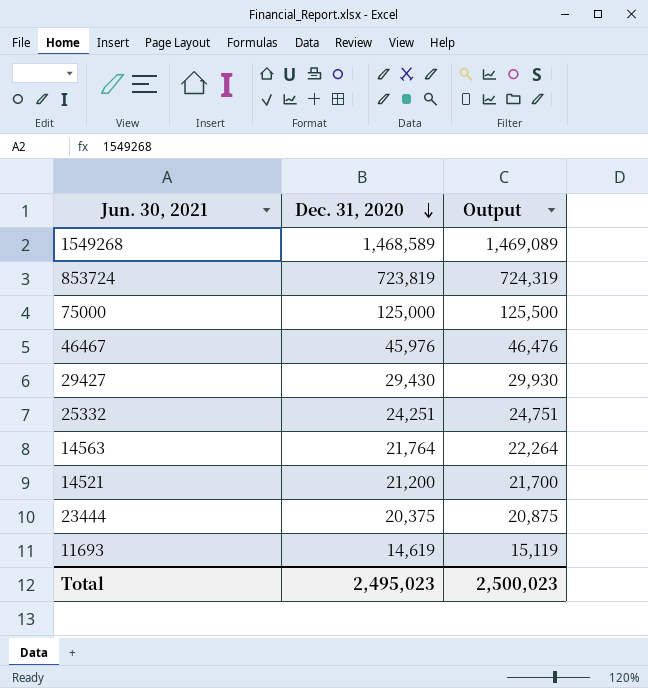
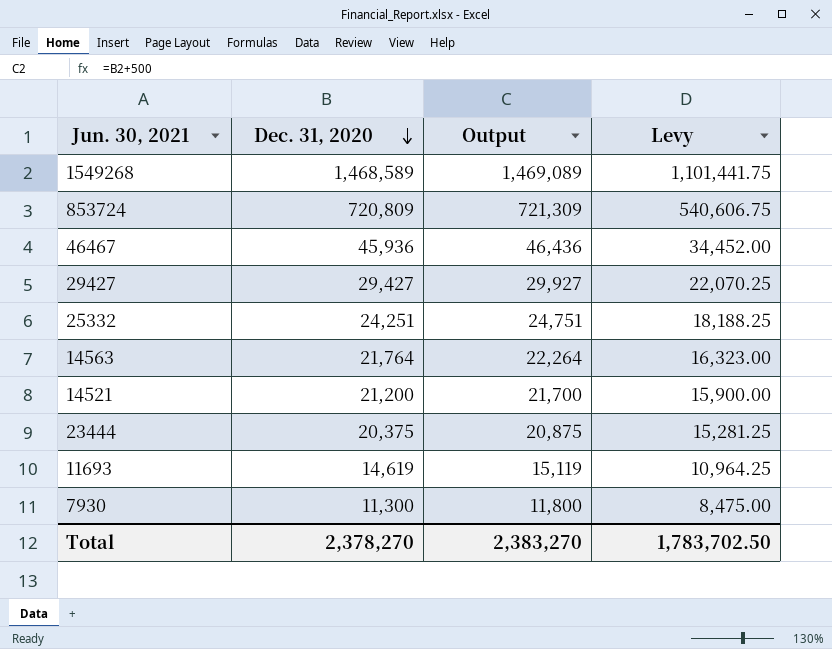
column Levy | formula: none -> [Dec. 31, 2020] * 0.75
row 75000: 125,000 | 125,500 -> none
853724 | Dec. 31, 2020: 723,819 -> 720,809
853724 | Output: 724,319 -> 721,309
46467 | Dec. 31, 2020: 45,976 -> 45,936
46467 | Output: 46,476 -> 46,436
29427 | Dec. 31, 2020: 29,430 -> 29,427
29427 | Output: 29,930 -> 29,927
row 7930: none -> 11,300 | 11,800 | 8,475.00
Total | Dec. 31, 2020: 2,495,023 -> 2,378,270
Total | Output: 2,500,023 -> 2,383,270

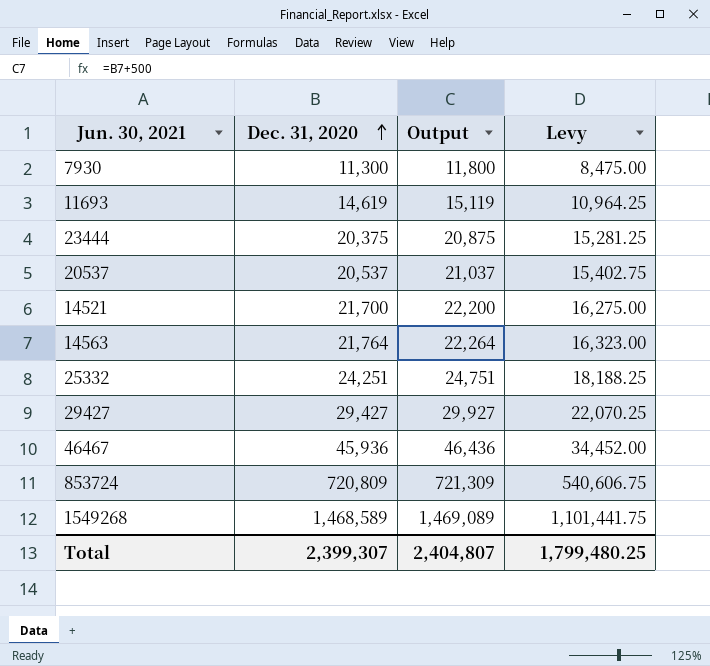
row order: Dec. 31, 2020 descending -> Dec. 31, 2020 ascending
row 20537: none -> 20,537 | 21,037 | 15,402.75
14521 | Dec. 31, 2020: 21,200 -> 21,700
14521 | Output: 21,700 -> 22,200
14521 | Levy: 15,900.00 -> 16,275.00
Total | Dec. 31, 2020: 2,378,270 -> 2,399,307
Total | Output: 2,383,270 -> 2,404,807
Total | Levy: 1,783,702.50 -> 1,799,480.25

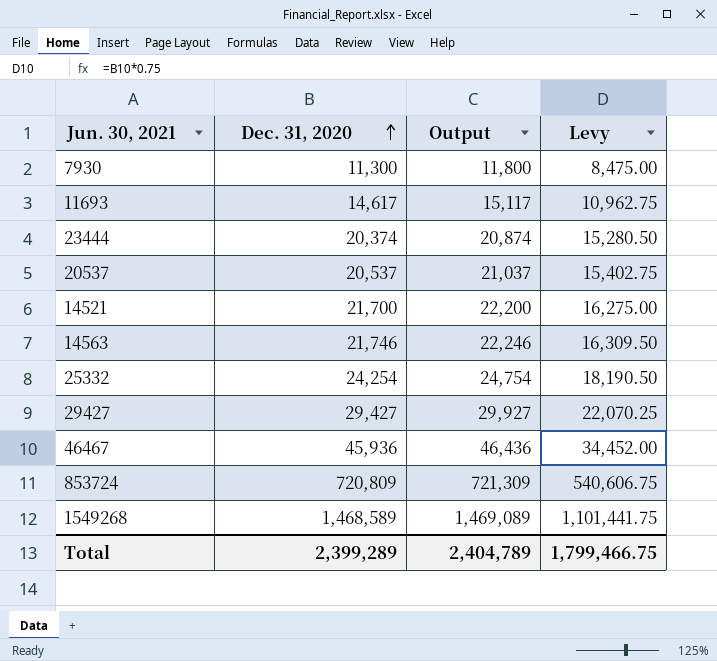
11693 | Dec. 31, 2020: 14,619 -> 14,617
11693 | Output: 15,119 -> 15,117
11693 | Levy: 10,964.25 -> 10,962.75
23444 | Dec. 31, 2020: 20,375 -> 20,374
23444 | Output: 20,875 -> 20,874
23444 | Levy: 15,281.25 -> 15,280.50
14563 | Dec. 31, 2020: 21,764 -> 21,746
14563 | Output: 22,264 -> 22,246
14563 | Levy: 16,323.00 -> 16,309.50
25332 | Dec. 31, 2020: 24,251 -> 24,254
25332 | Output: 24,751 -> 24,754
25332 | Levy: 18,188.25 -> 18,190.50
Total | Dec. 31, 2020: 2,399,307 -> 2,399,289
Total | Output: 2,404,807 -> 2,404,789
Total | Levy: 1,799,480.25 -> 1,799,466.75

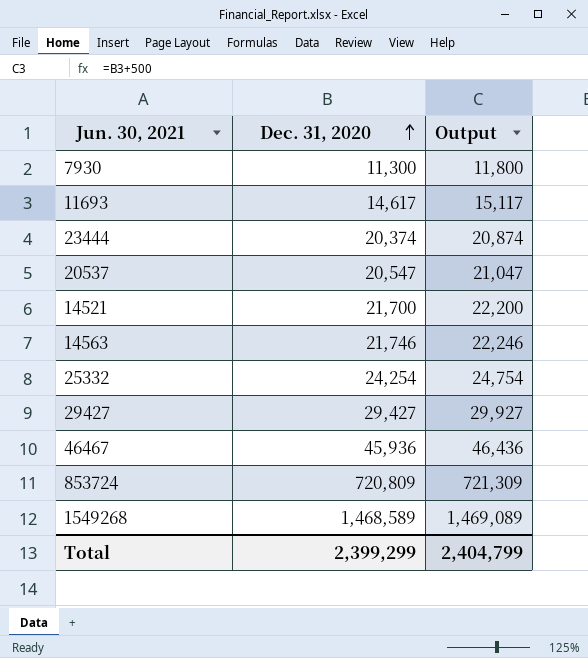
column Levy | formula: [Dec. 31, 2020] * 0.75 -> none
20537 | Dec. 31, 2020: 20,537 -> 20,547
20537 | Output: 21,037 -> 21,047
Total | Dec. 31, 2020: 2,399,289 -> 2,399,299
Total | Output: 2,404,789 -> 2,404,799

